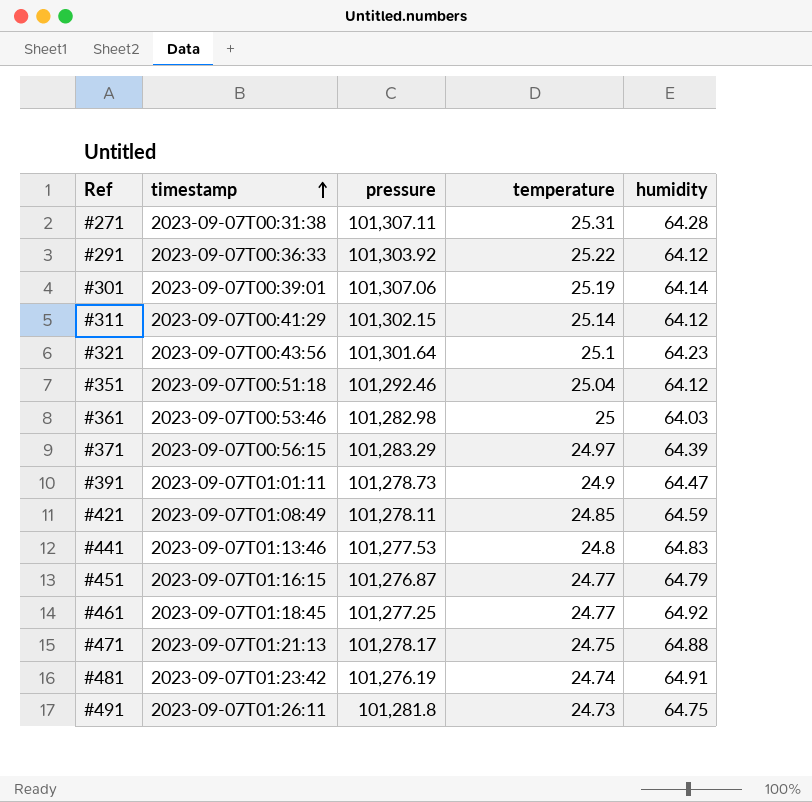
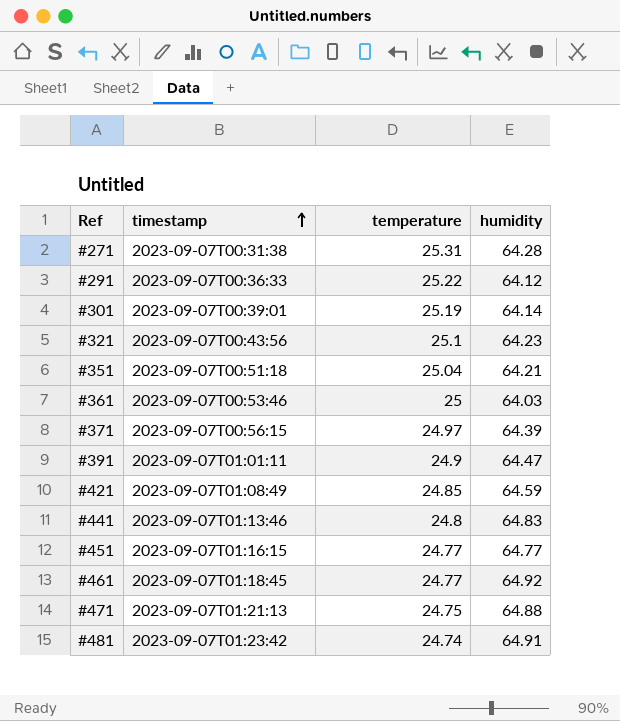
column pressure | position: 3 -> none
row #311: 2023-09-07T00:41:29 | 101,302.15 | 25.14 | 64.12 -> none
row #491: 2023-09-07T01:26:11 | 101,281.8 | 24.73 | 64.75 -> none
#351 | humidity: 64.12 -> 64.21
#451 | humidity: 64.79 -> 64.77

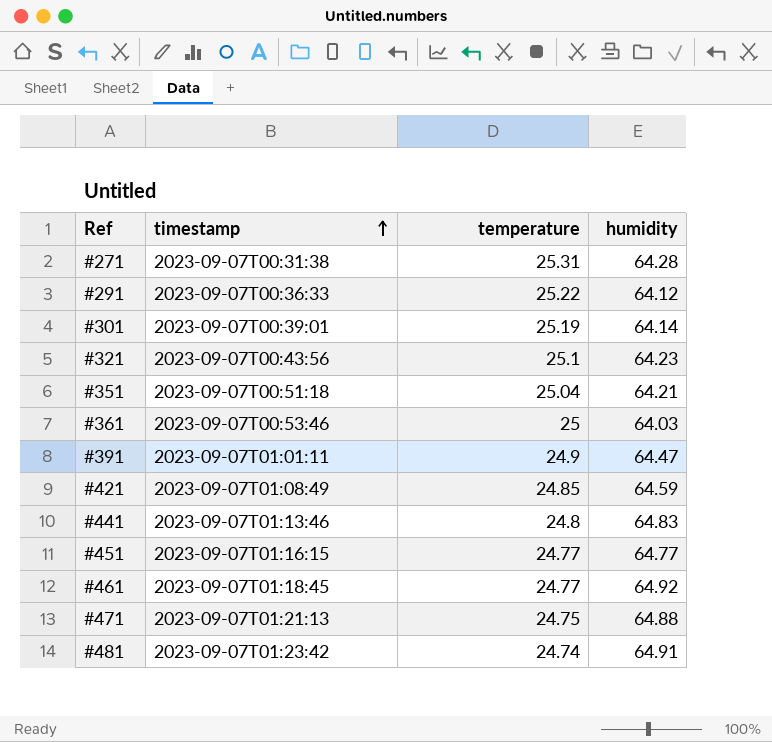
row #371: 2023-09-07T00:56:15 | 24.97 | 64.39 -> none

